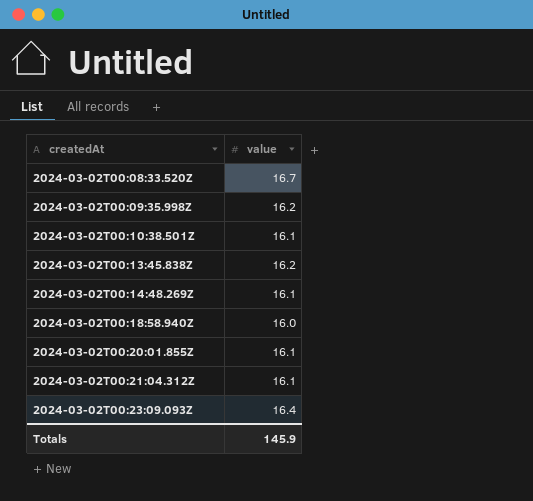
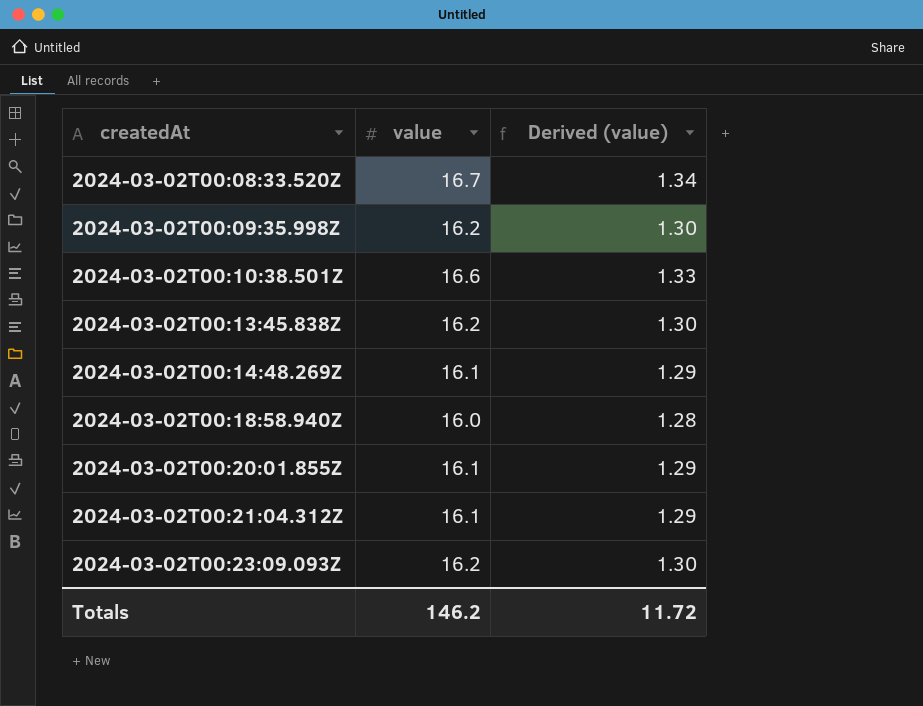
column Derived (value) | formula: none -> [value] * 0.08
2024-03-02T00:10:38.501Z | value: 16.1 -> 16.6
2024-03-02T00:23:09.093Z | value: 16.4 -> 16.2
Totals | value: 145.9 -> 146.2

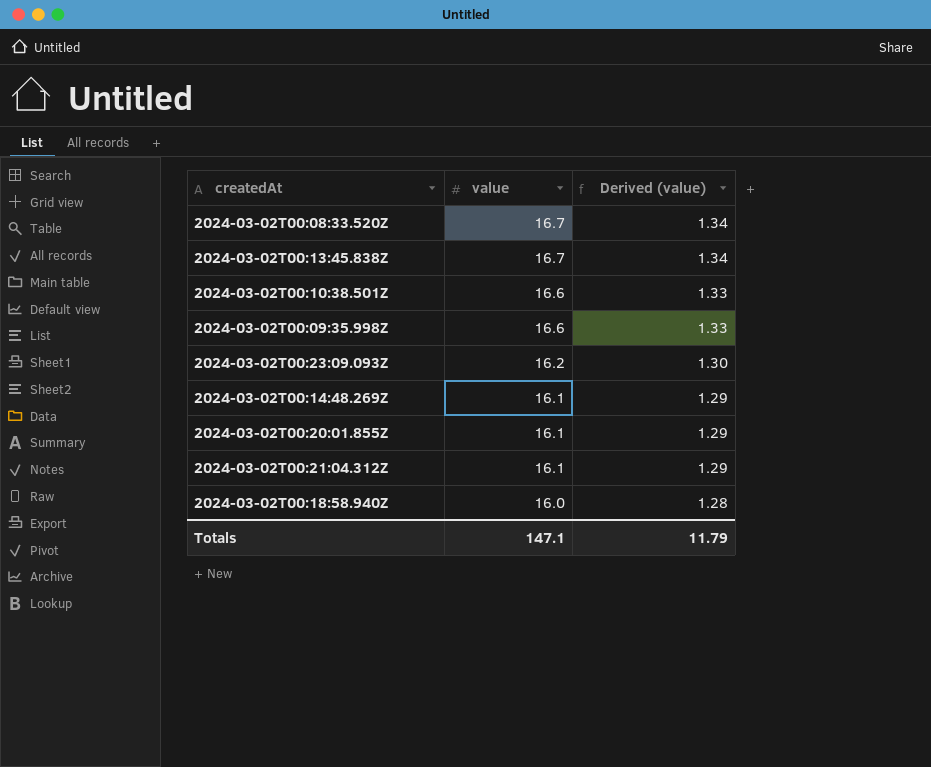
row order: createdAt ascending -> value descending
2024-03-02T00:13:45.838Z | value: 16.2 -> 16.7
2024-03-02T00:13:45.838Z | Derived (value): 1.30 -> 1.34
2024-03-02T00:09:35.998Z | value: 16.2 -> 16.6
2024-03-02T00:09:35.998Z | Derived (value): 1.30 -> 1.33
Totals | value: 146.2 -> 147.1
Totals | Derived (value): 11.72 -> 11.79

